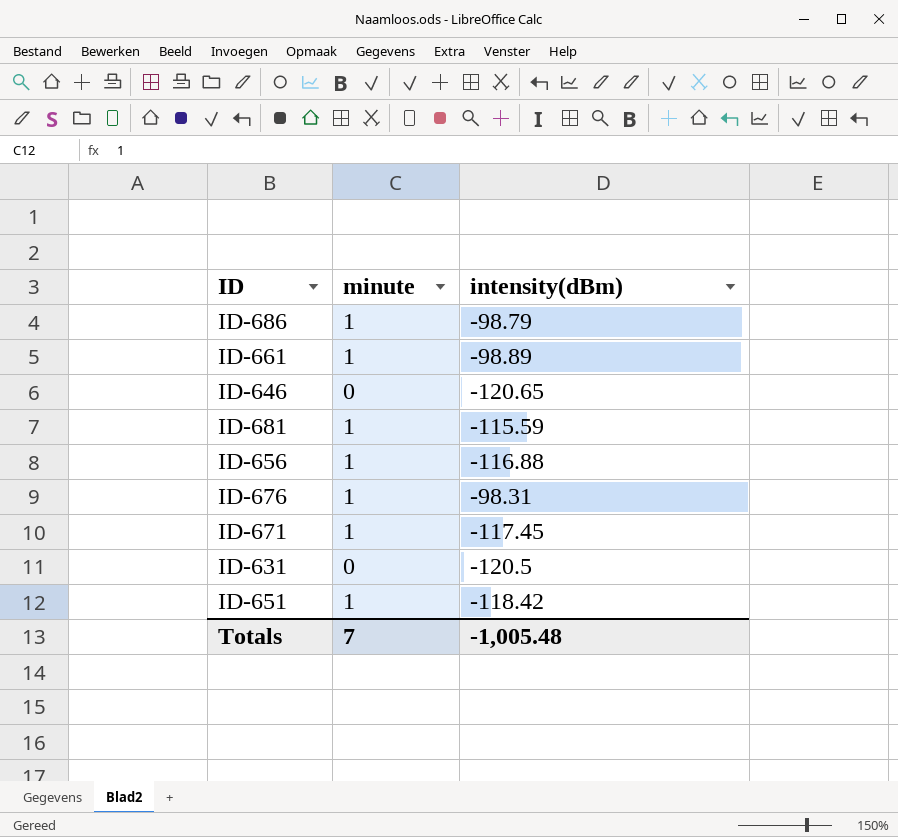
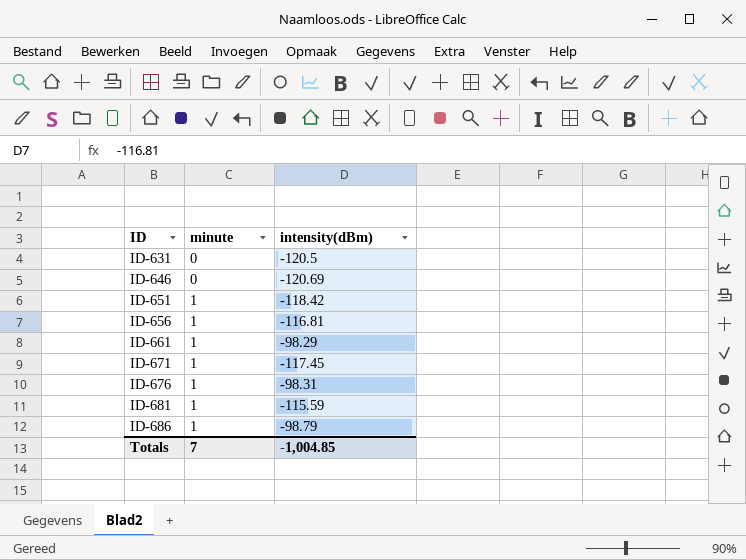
row order: none -> ID ascending
ID-646 | intensity(dBm): -120.65 -> -120.69
ID-656 | intensity(dBm): -116.88 -> -116.81
ID-661 | intensity(dBm): -98.89 -> -98.29
Totals | intensity(dBm): -1,005.48 -> -1,004.85

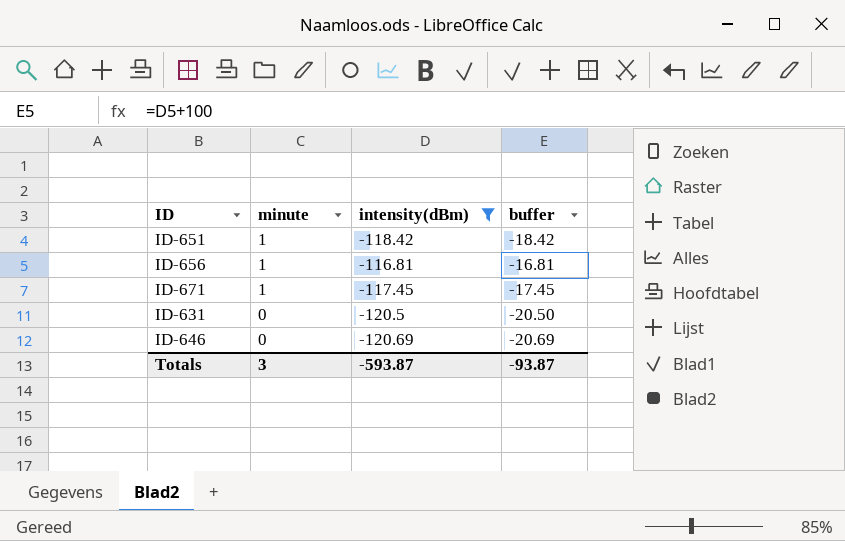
filter: none -> intensity(dBm) <= -116.81
row order: ID ascending -> minute descending
column buffer | formula: none -> [intensity(dBm)] + 100
Totals | minute: 7 -> 3
Totals | intensity(dBm): -1,004.85 -> -593.87

